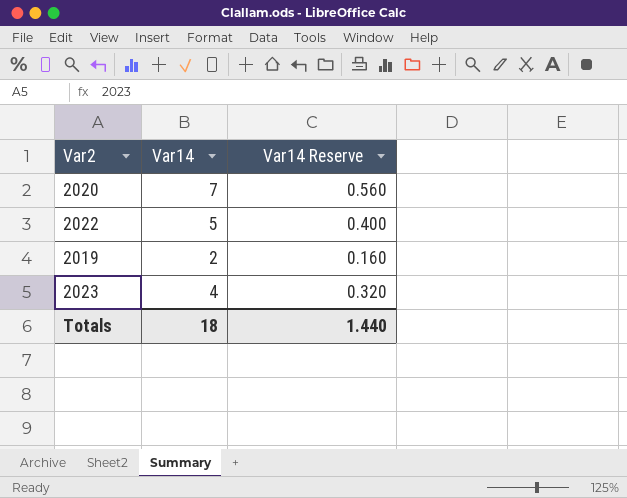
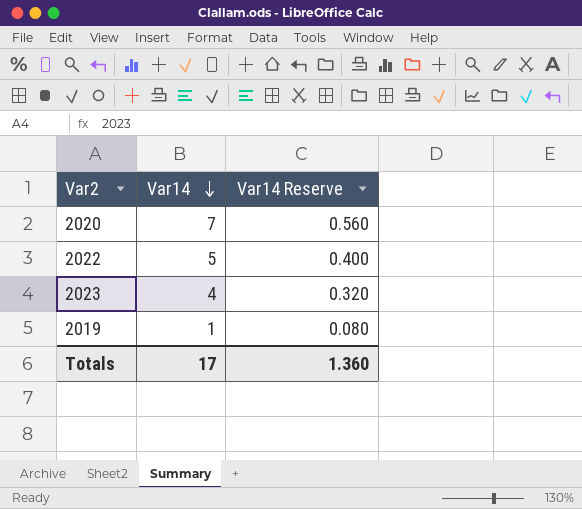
row order: none -> Var14 descending
2019 | Var14: 2 -> 1
2019 | Var14 Reserve: 0.160 -> 0.080
Totals | Var14: 18 -> 17
Totals | Var14 Reserve: 1.440 -> 1.360

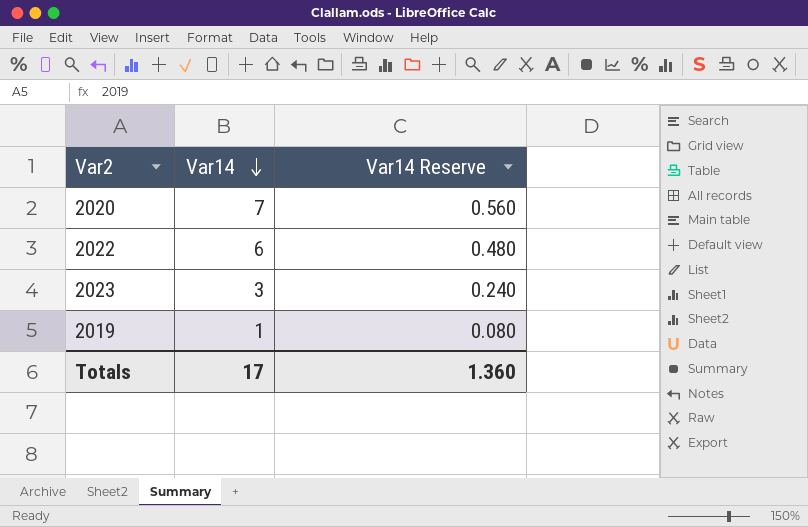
2022 | Var14: 5 -> 6
2022 | Var14 Reserve: 0.400 -> 0.480
2023 | Var14: 4 -> 3
2023 | Var14 Reserve: 0.320 -> 0.240

